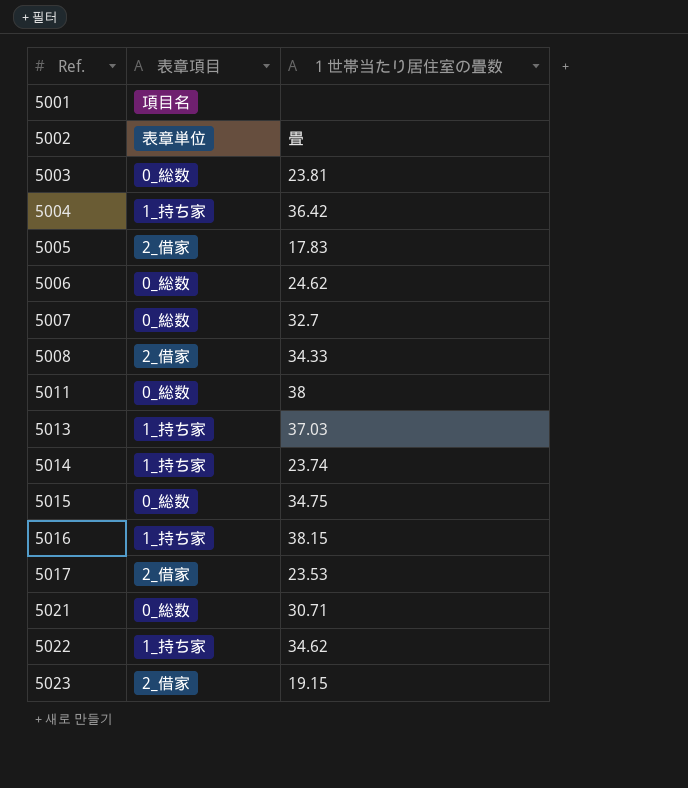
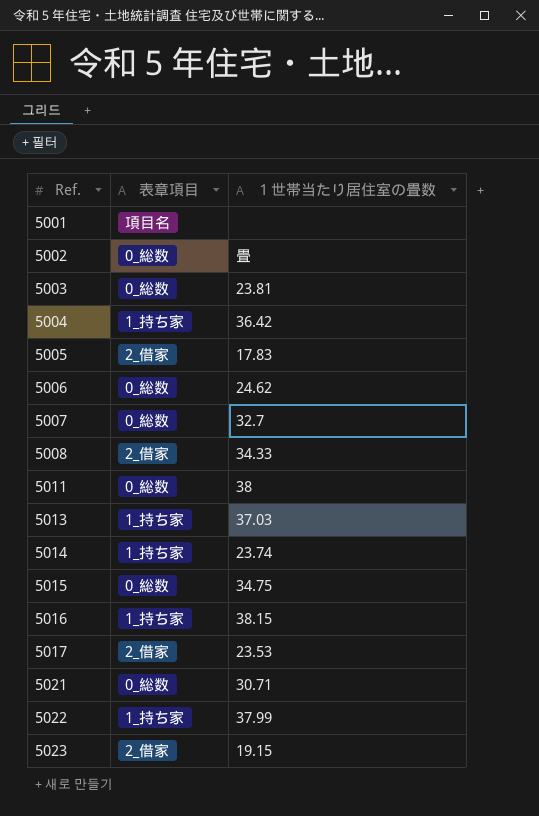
5002 | 表章項目: 表章単位 -> 0_総数
5022 | １世帯当たり居住室の畳数: 34.62 -> 37.99

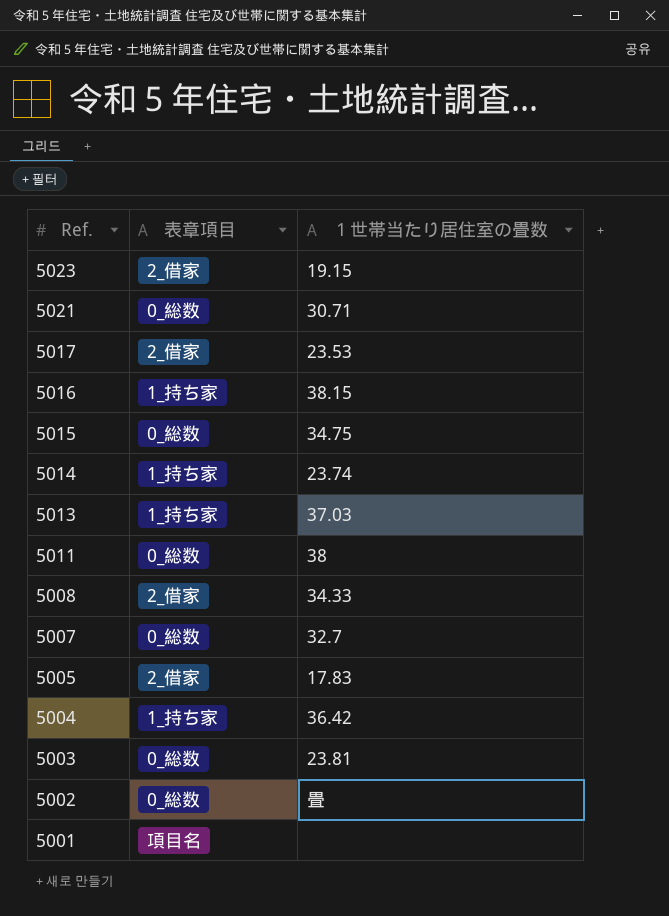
row order: Ref. ascending -> Ref. descending
row 5006: 0_総数 | 24.62 -> none
row 5022: 1_持ち家 | 37.99 -> none

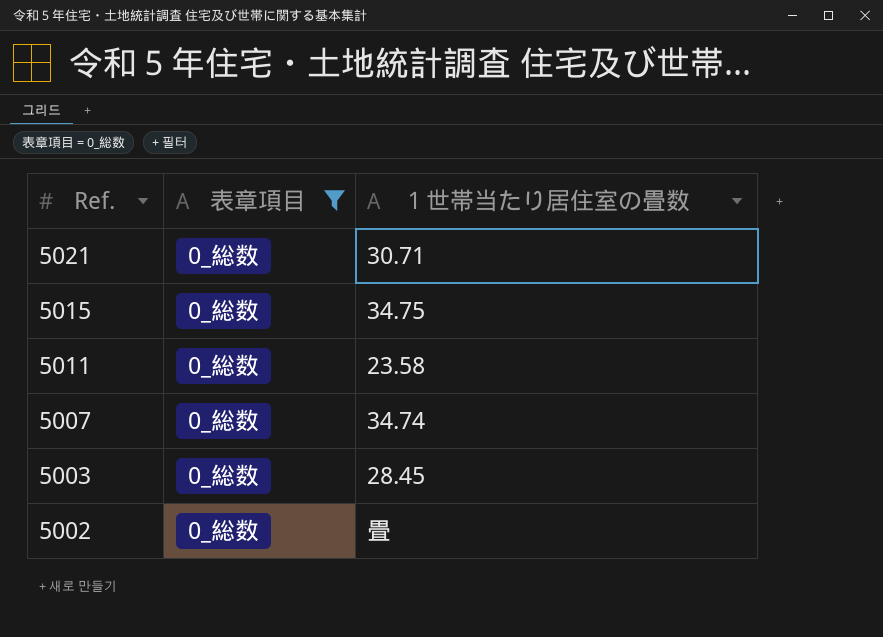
filter: none -> 表章項目 = 0_総数
5011 | １世帯当たり居住室の畳数: 38 -> 23.58
5007 | １世帯当たり居住室の畳数: 32.7 -> 34.74
5003 | １世帯当たり居住室の畳数: 23.81 -> 28.45

